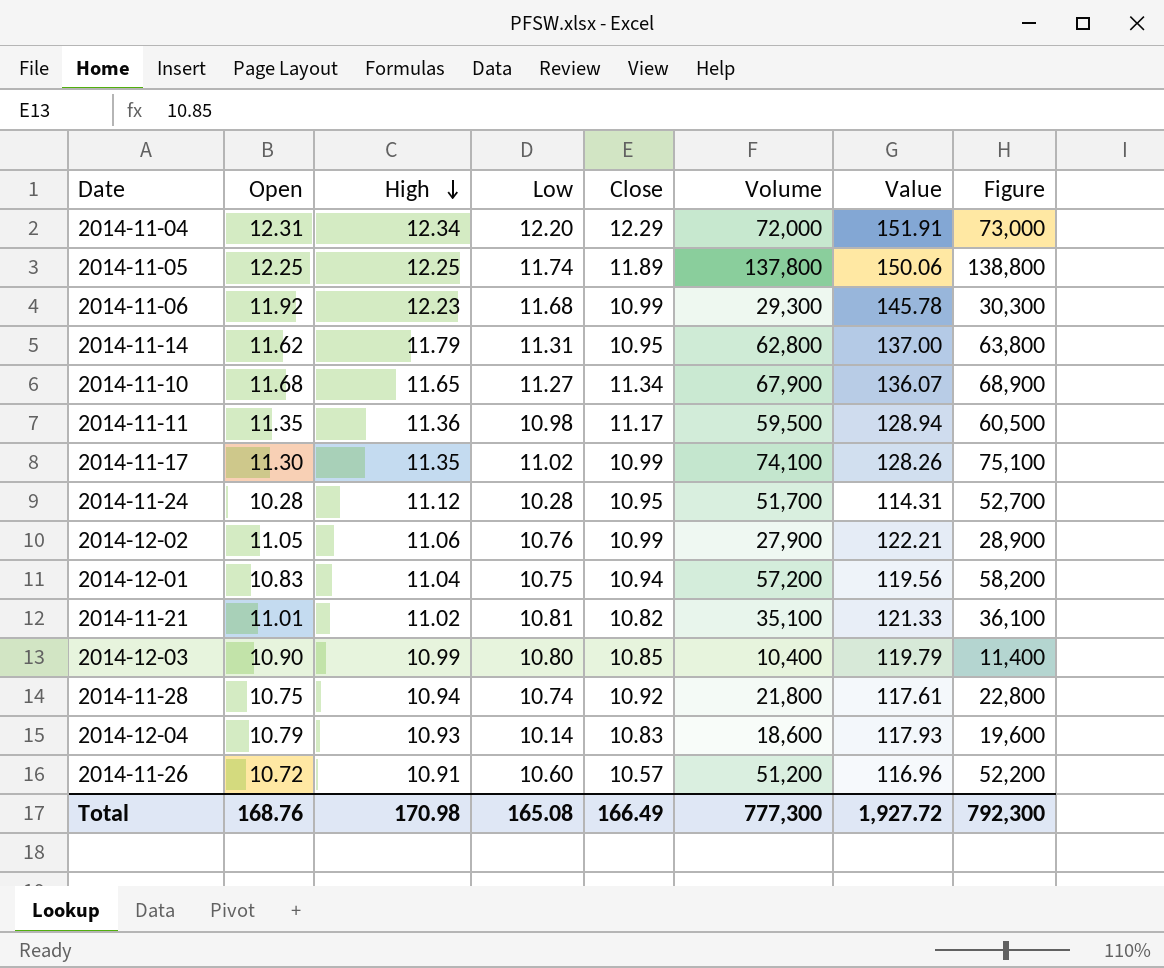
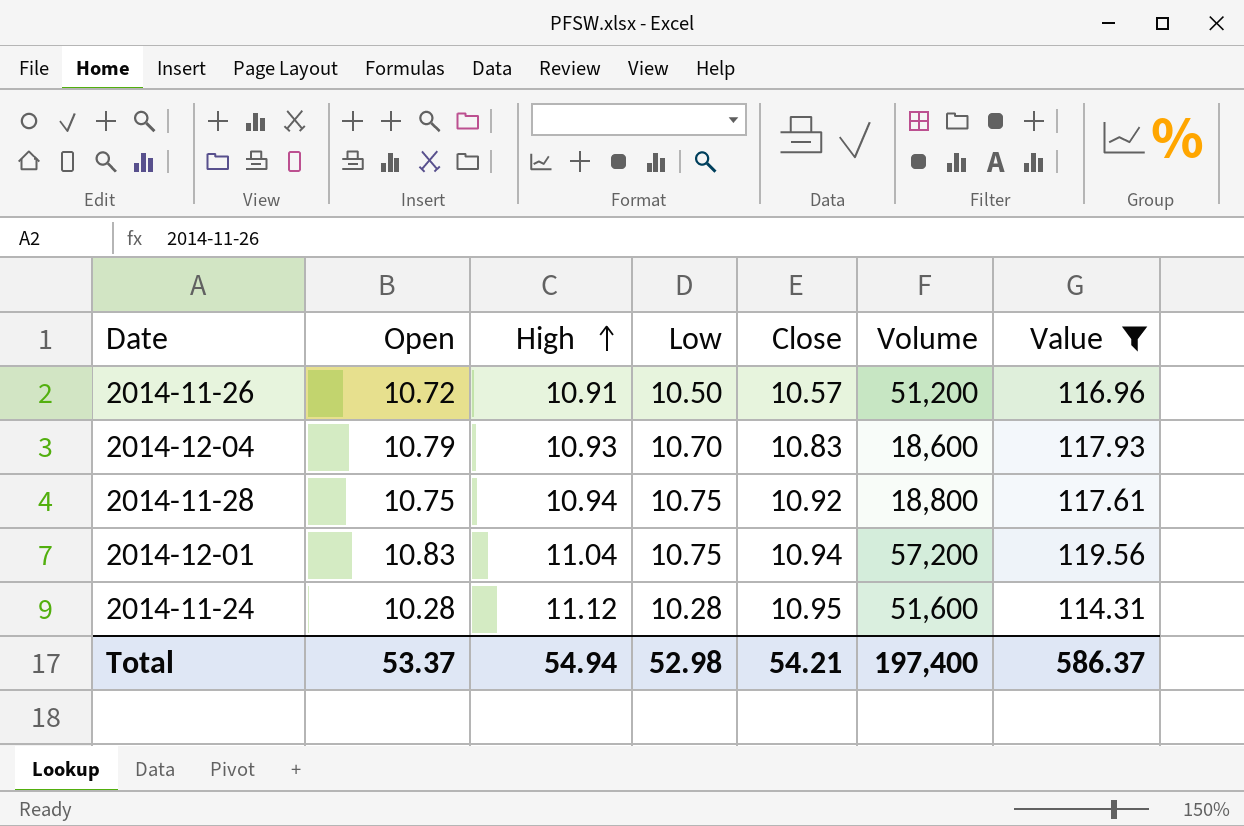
filter: none -> Value <= 119.56
row order: High descending -> High ascending
column Figure | formula: [Volume] + 1000 -> none
2014-11-26 | Low: 10.60 -> 10.50
2014-12-04 | Low: 10.14 -> 10.70
2014-11-28 | Low: 10.74 -> 10.75
2014-11-28 | Volume: 21,800 -> 18,800
2014-11-24 | Volume: 51,700 -> 51,600
Total | Open: 168.76 -> 53.37
Total | High: 170.98 -> 54.94
Total | Low: 165.08 -> 52.98
Total | Close: 166.49 -> 54.21
Total | Volume: 777,300 -> 197,400
Total | Value: 1,927.72 -> 586.37

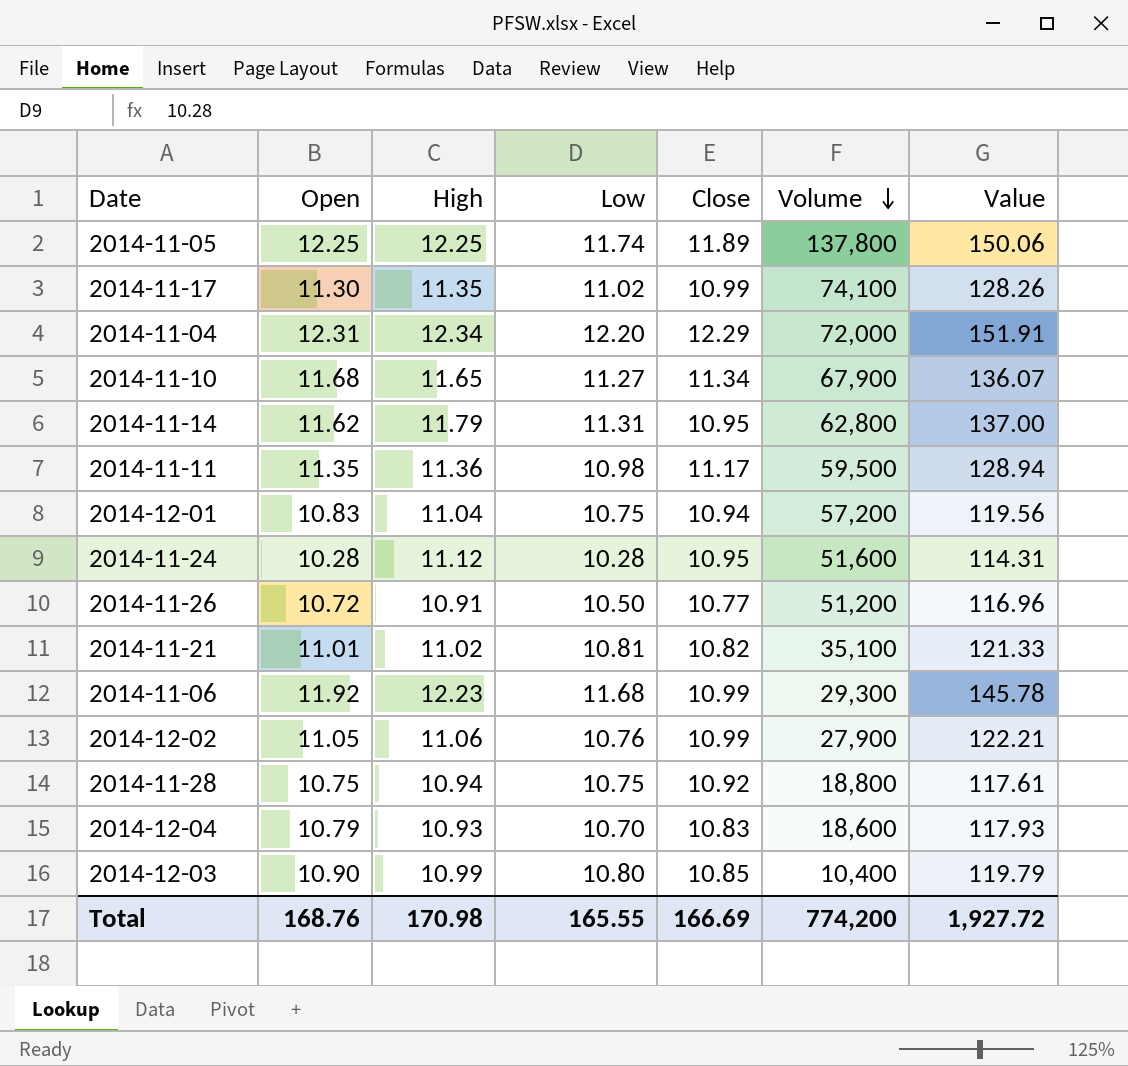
filter: Value <= 119.56 -> none
row order: High ascending -> Volume descending
2014-11-26 | Close: 10.57 -> 10.77
Total | Open: 53.37 -> 168.76
Total | High: 54.94 -> 170.98
Total | Low: 52.98 -> 165.55
Total | Close: 54.21 -> 166.69
Total | Volume: 197,400 -> 774,200
Total | Value: 586.37 -> 1,927.72

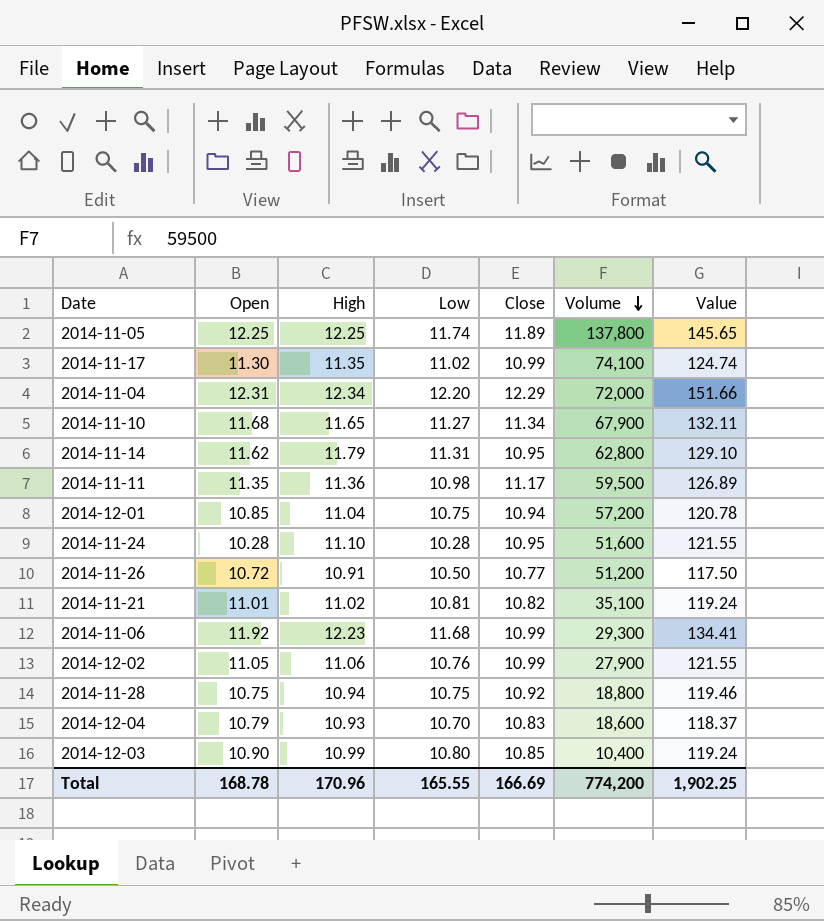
column Value | formula: [Open] * [High] -> [High] * [Close]
2014-12-01 | Open: 10.83 -> 10.85
2014-11-24 | High: 11.12 -> 11.10
Total | Open: 168.76 -> 168.78
Total | High: 170.98 -> 170.96
Total | Value: 1,927.72 -> 1,902.25

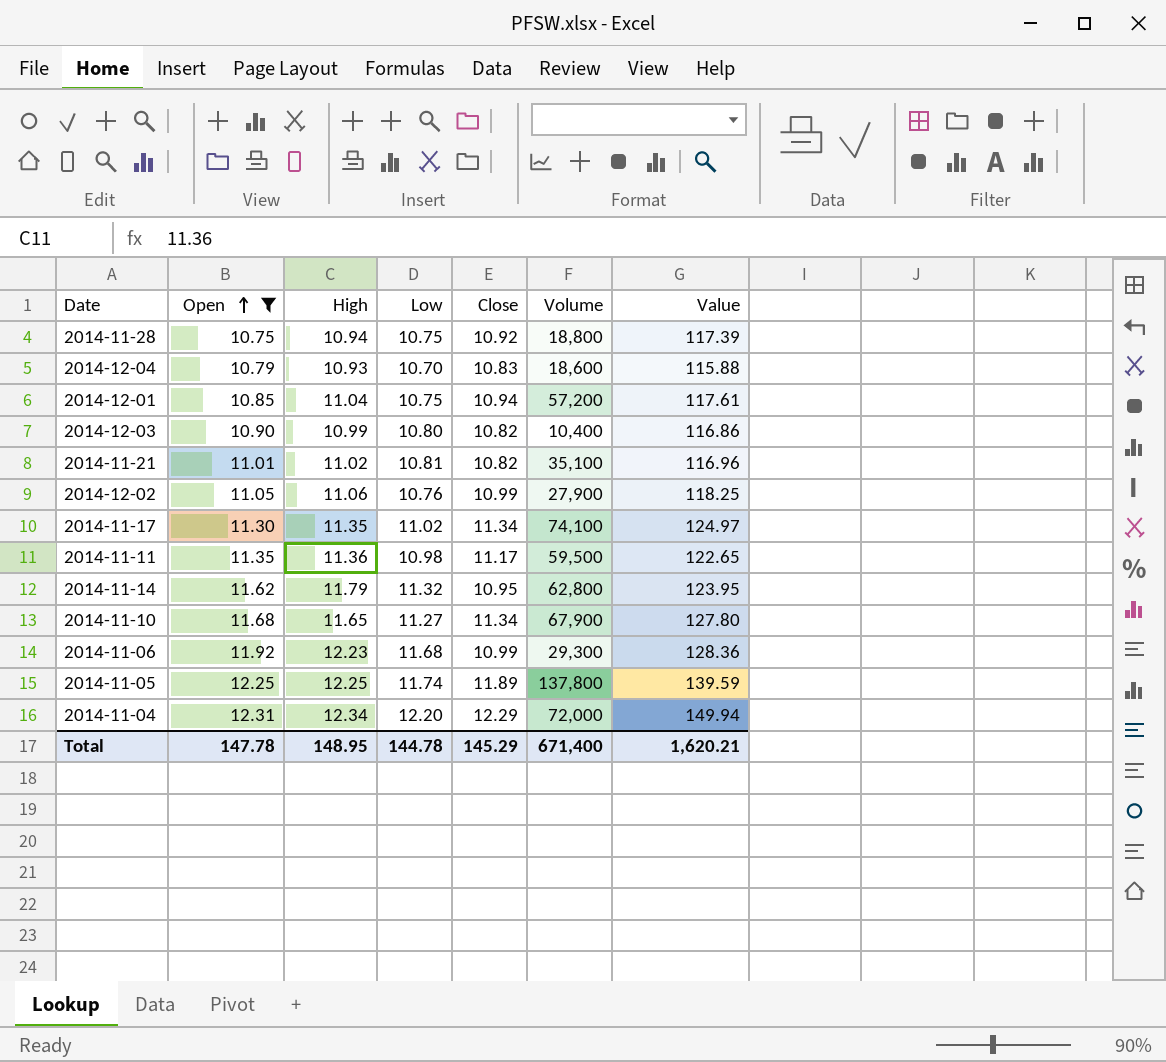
filter: none -> Open >= 10.75
row order: Volume descending -> Open ascending
column Value | formula: [High] * [Close] -> [Low] * [Close]
2014-12-03 | Close: 10.85 -> 10.82
2014-11-17 | Close: 10.99 -> 11.34
2014-11-14 | Low: 11.31 -> 11.32
Total | Open: 168.78 -> 147.78
Total | High: 170.96 -> 148.95
Total | Low: 165.55 -> 144.78
Total | Close: 166.69 -> 145.29
Total | Volume: 774,200 -> 671,400
Total | Value: 1,902.25 -> 1,620.21

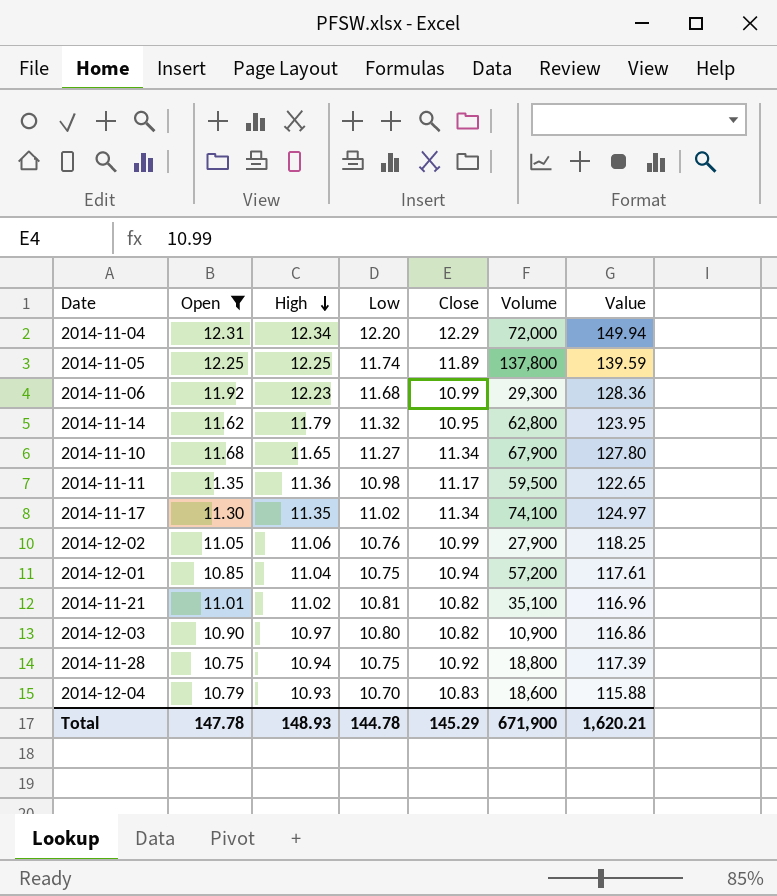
row order: Open ascending -> High descending
2014-12-03 | High: 10.99 -> 10.97
2014-12-03 | Volume: 10,400 -> 10,900
Total | High: 148.95 -> 148.93
Total | Volume: 671,400 -> 671,900

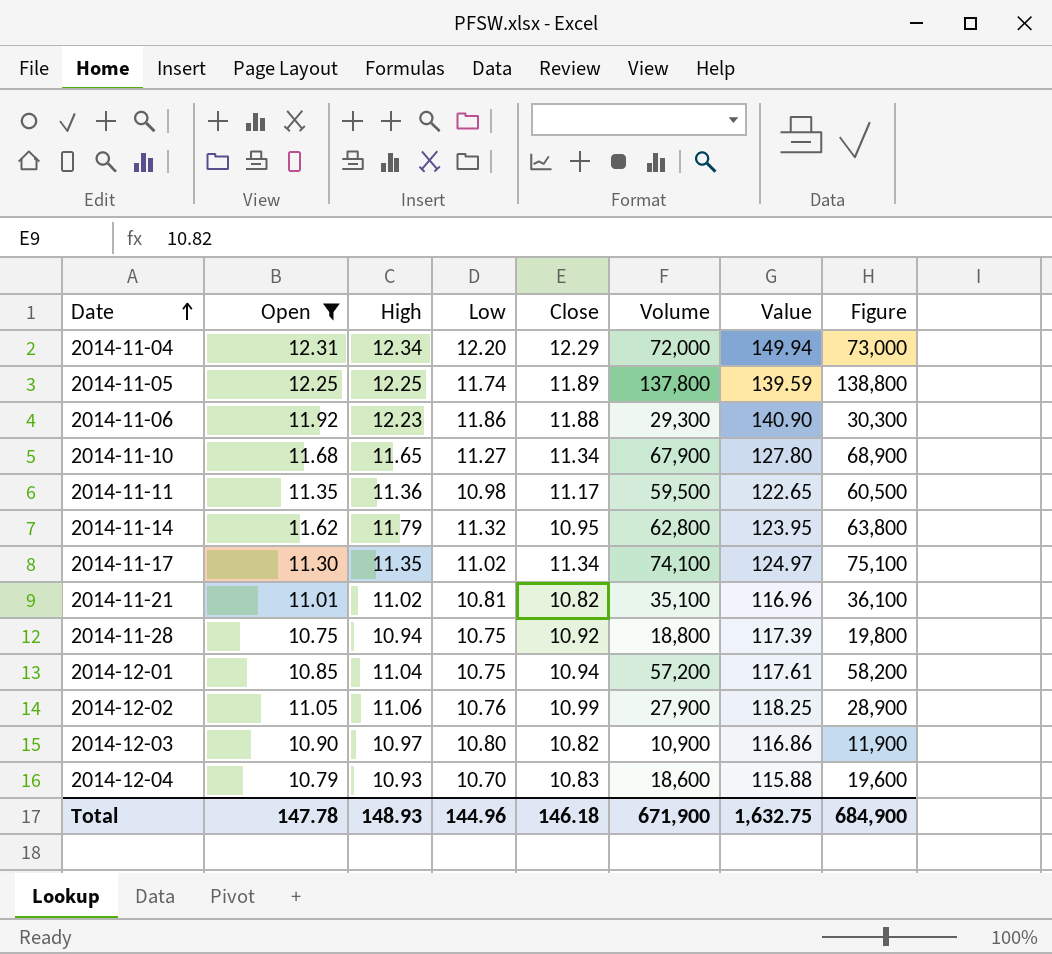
row order: High descending -> Date ascending
column Figure | formula: none -> [Volume] + 1000
2014-11-06 | Low: 11.68 -> 11.86
2014-11-06 | Close: 10.99 -> 11.88
2014-11-06 | Value: 128.36 -> 140.90
Total | Low: 144.78 -> 144.96
Total | Close: 145.29 -> 146.18
Total | Value: 1,620.21 -> 1,632.75

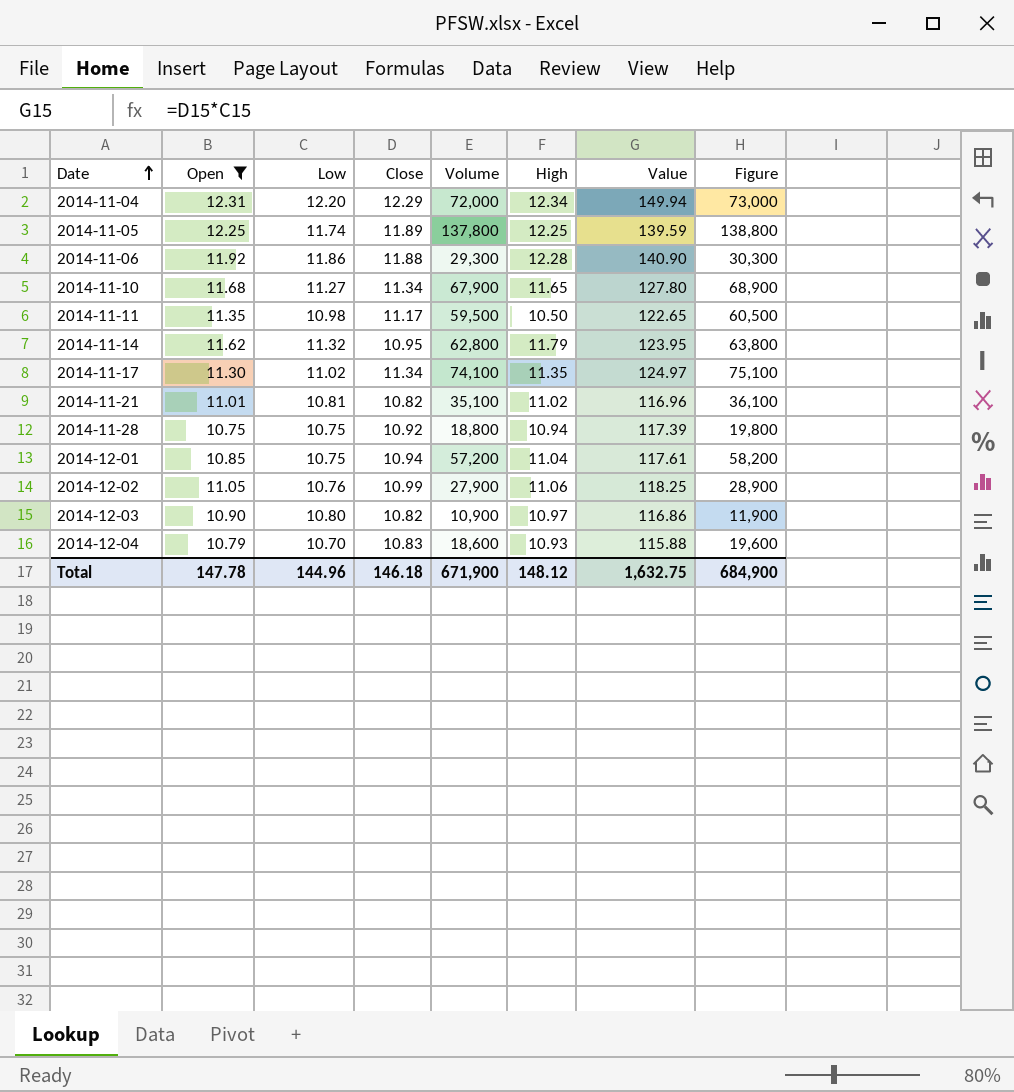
column High | position: 3 -> 6
2014-11-06 | High: 12.23 -> 12.28
2014-11-11 | High: 11.36 -> 10.50
Total | High: 148.93 -> 148.12

